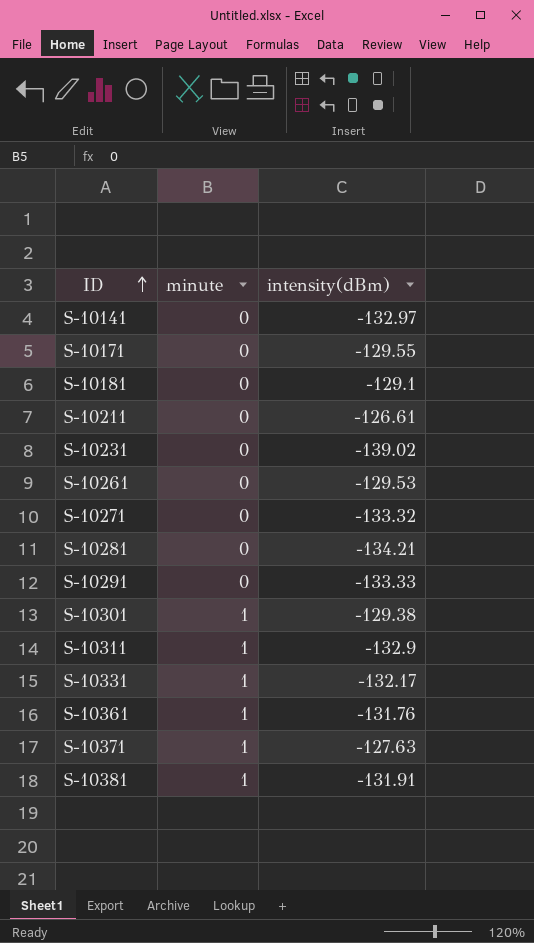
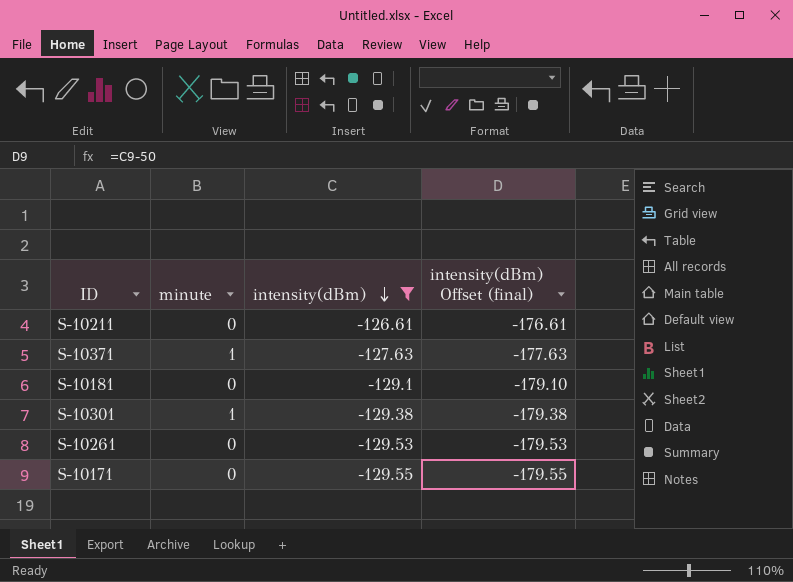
filter: none -> intensity(dBm) >= -129.55
row order: ID ascending -> intensity(dBm) descending
column intensity(dBm) Offset (final) | formula: none -> [intensity(dBm)] - 50

